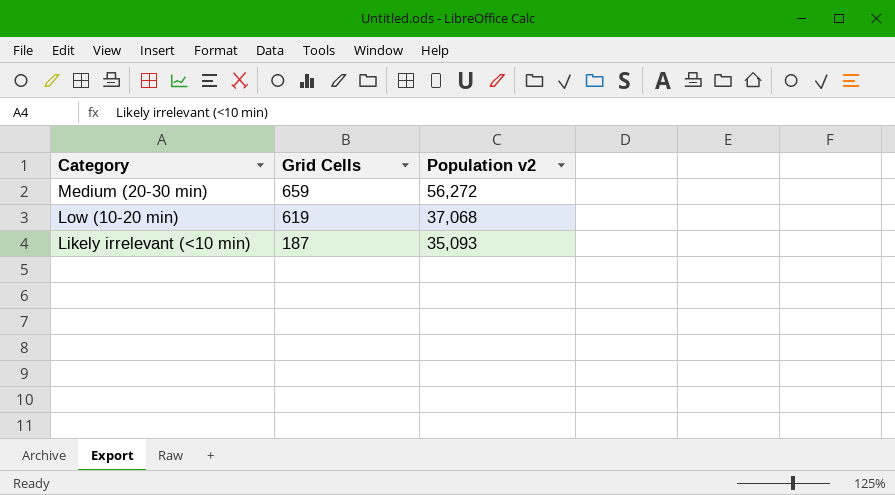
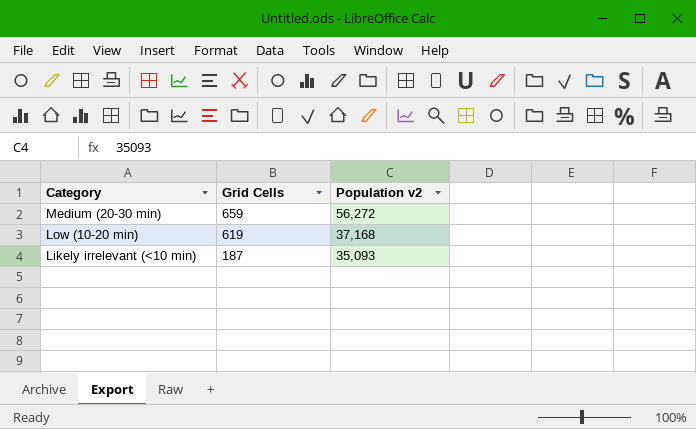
Low (10-20 min) | Population v2: 37,068 -> 37,168

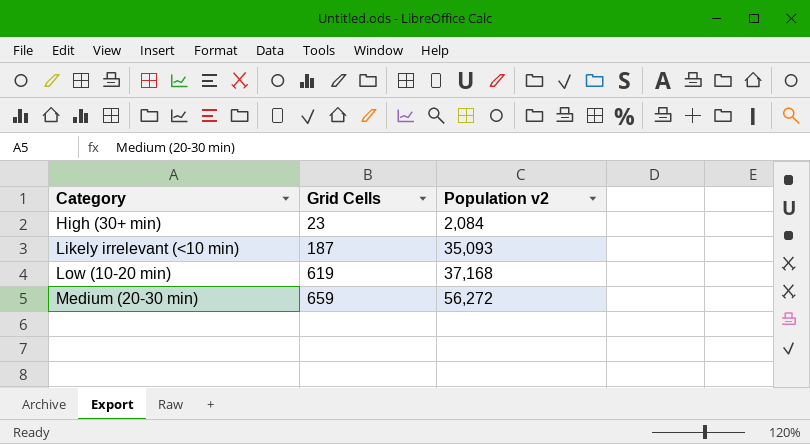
row order: Category descending -> Category ascending
row High (30+ min): none -> 23 | 2,084

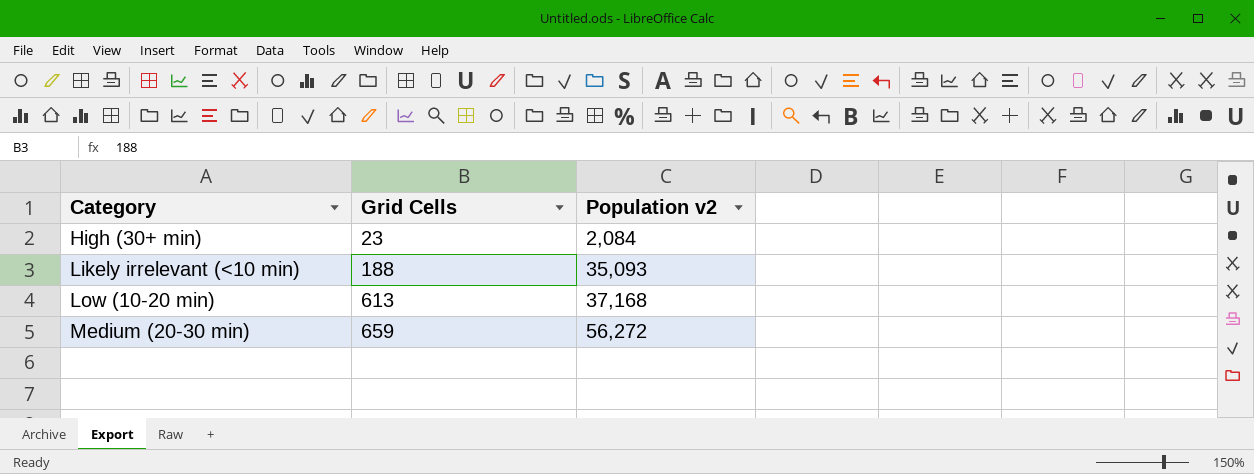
Likely irrelevant (<10 min) | Grid Cells: 187 -> 188
Low (10-20 min) | Grid Cells: 619 -> 613

